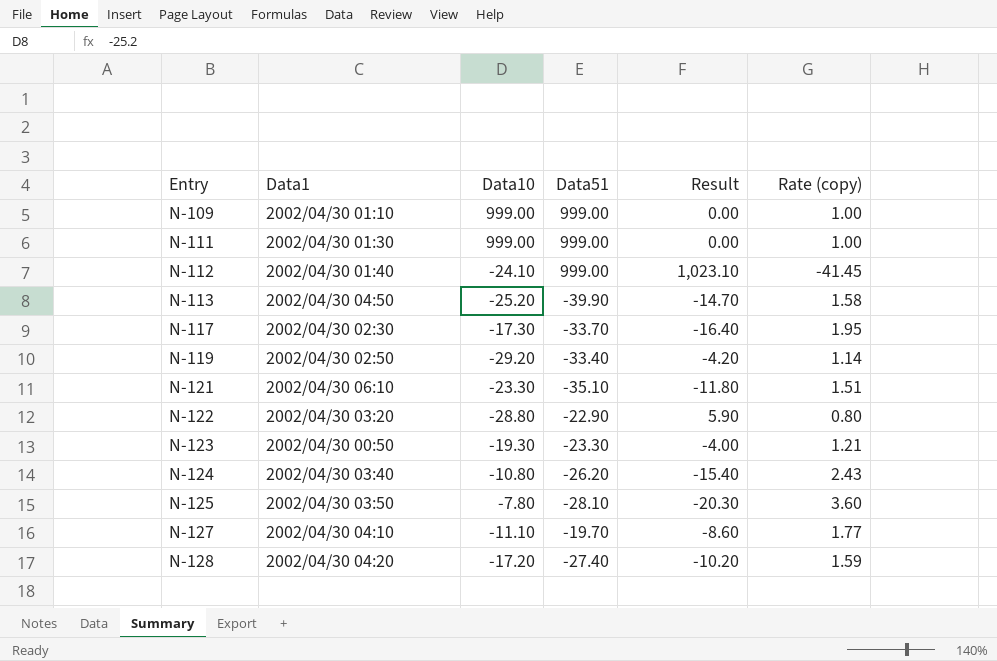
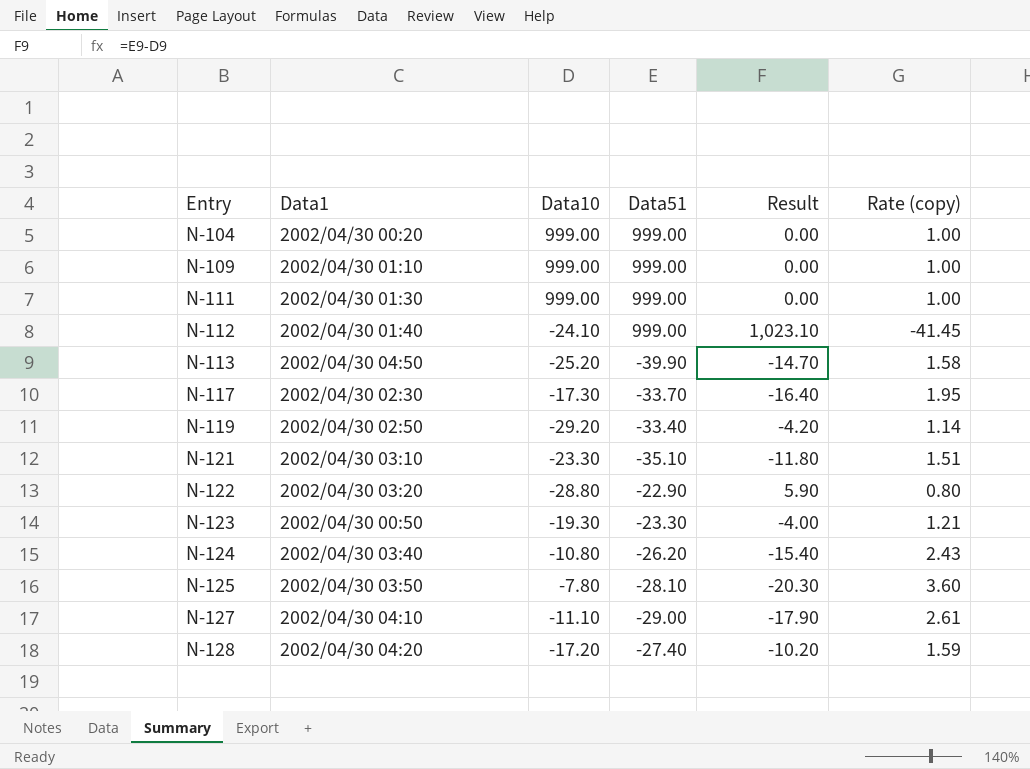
row N-104: none -> 2002/04/30 00:20 | 999.00 | 999.00 | 0.00 | 1.00
N-121 | Data1: 2002/04/30 06:10 -> 2002/04/30 03:10
N-127 | Data51: -19.70 -> -29.00
N-127 | Result: -8.60 -> -17.90
N-127 | Rate (copy): 1.77 -> 2.61

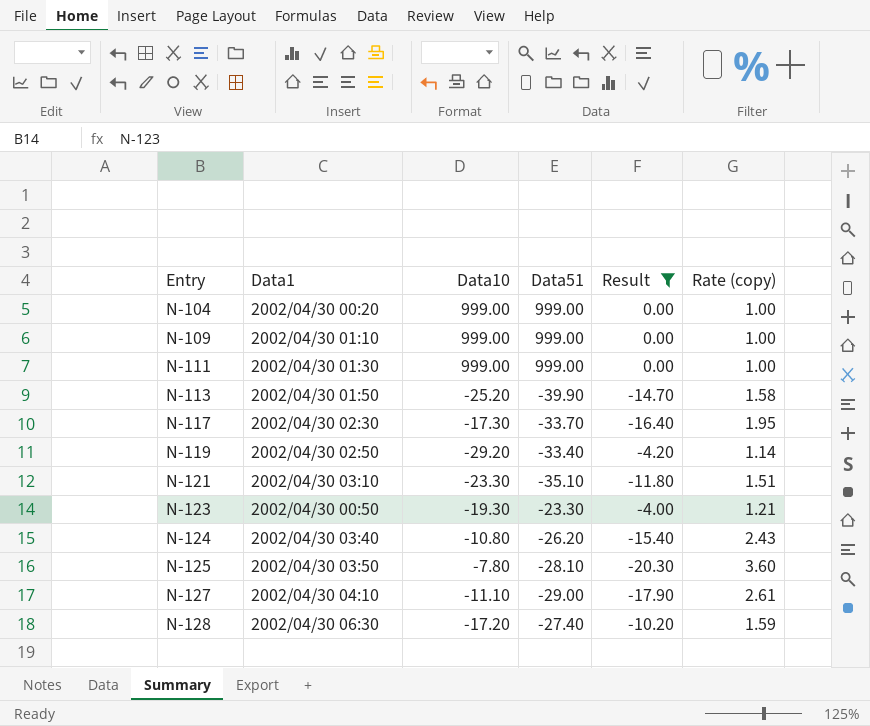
filter: none -> Result <= 0.00
N-113 | Data1: 2002/04/30 04:50 -> 2002/04/30 01:50
N-128 | Data1: 2002/04/30 04:20 -> 2002/04/30 06:30

